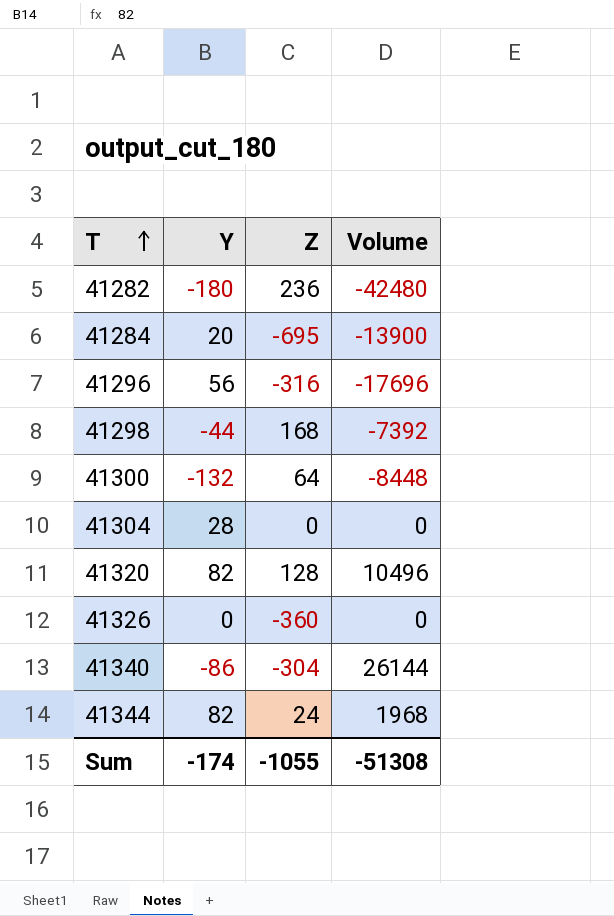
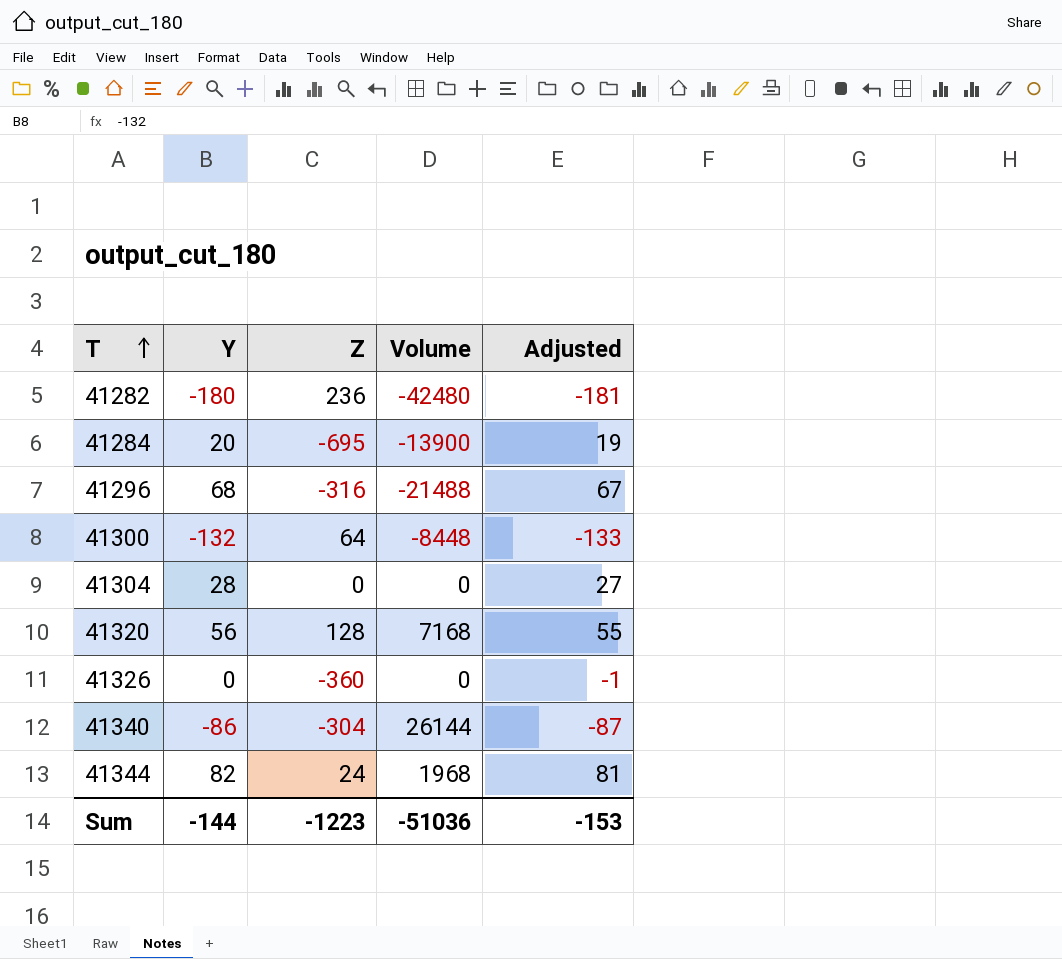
column Adjusted | formula: none -> [Y] - 1
row 41298: -44 | 168 | -7392 -> none
41296 | Y: 56 -> 68
41296 | Volume: -17696 -> -21488
41320 | Y: 82 -> 56
41320 | Volume: 10496 -> 7168
Sum | Y: -174 -> -144
Sum | Z: -1055 -> -1223
Sum | Volume: -51308 -> -51036

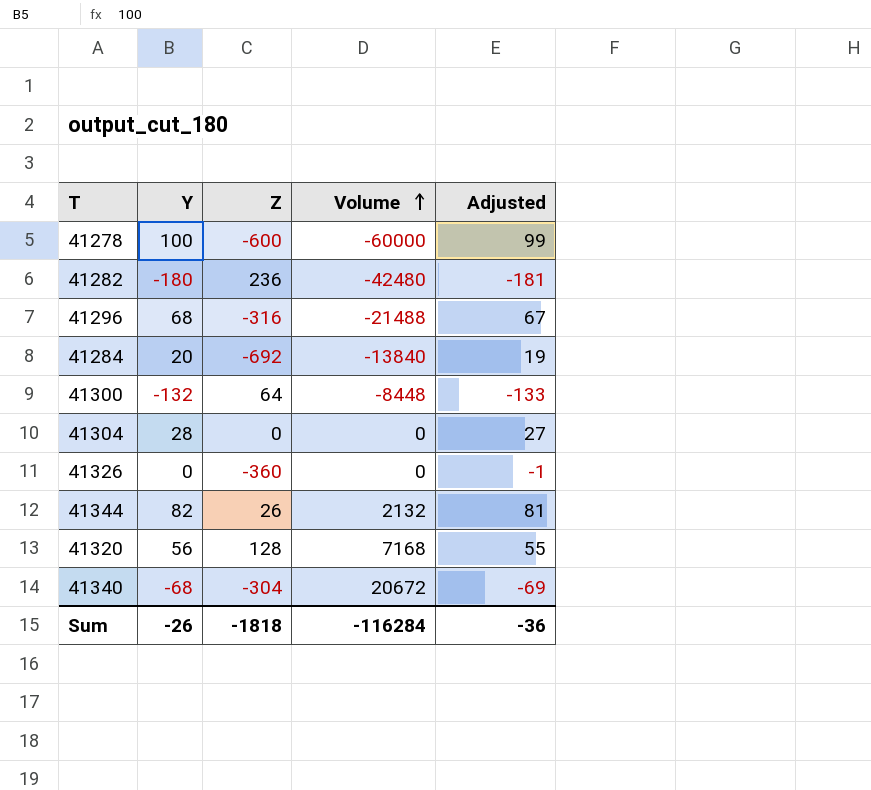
row order: T ascending -> Volume ascending
row 41278: none -> 100 | -600 | -60000 | 99
41284 | Z: -695 -> -692
41284 | Volume: -13900 -> -13840
41344 | Z: 24 -> 26
41344 | Volume: 1968 -> 2132
41340 | Y: -86 -> -68
41340 | Volume: 26144 -> 20672
41340 | Adjusted: -87 -> -69
Sum | Y: -144 -> -26
Sum | Z: -1223 -> -1818
Sum | Volume: -51036 -> -116284
Sum | Adjusted: -153 -> -36

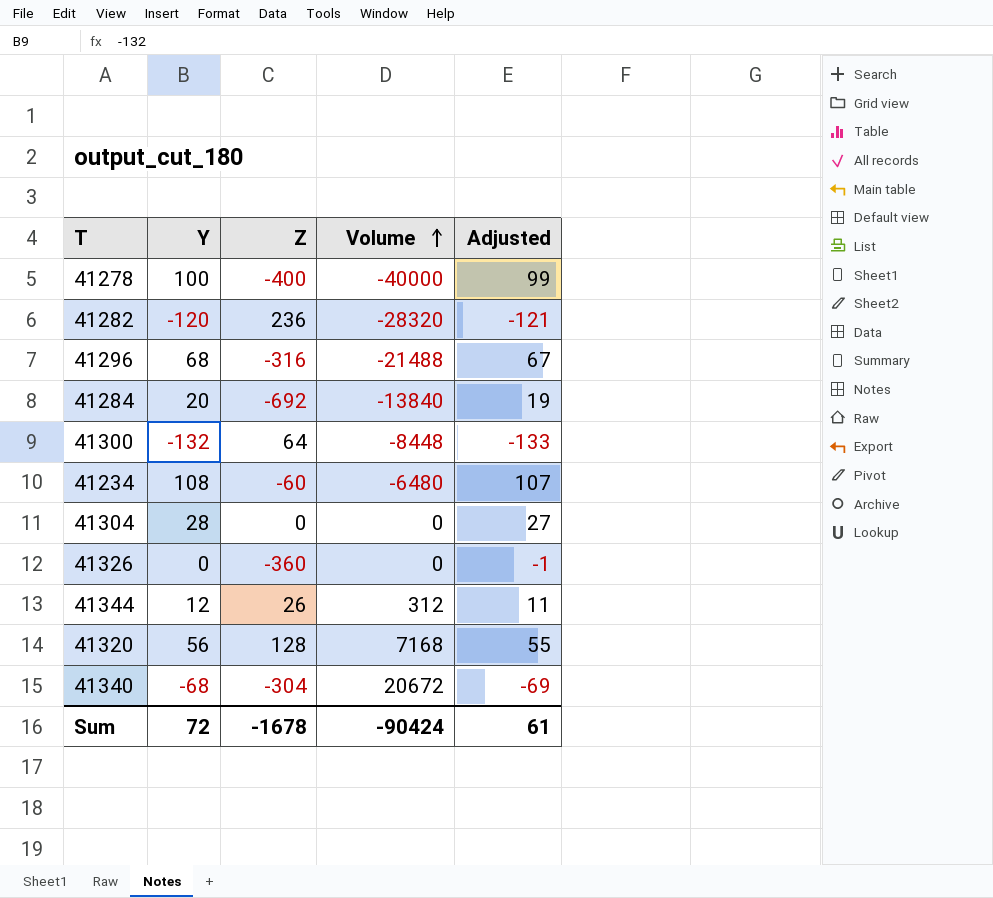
41278 | Z: -600 -> -400
41278 | Volume: -60000 -> -40000
41282 | Y: -180 -> -120
41282 | Volume: -42480 -> -28320
41282 | Adjusted: -181 -> -121
row 41234: none -> 108 | -60 | -6480 | 107
41344 | Y: 82 -> 12
41344 | Volume: 2132 -> 312
41344 | Adjusted: 81 -> 11
Sum | Y: -26 -> 72
Sum | Z: -1818 -> -1678
Sum | Volume: -116284 -> -90424
Sum | Adjusted: -36 -> 61

